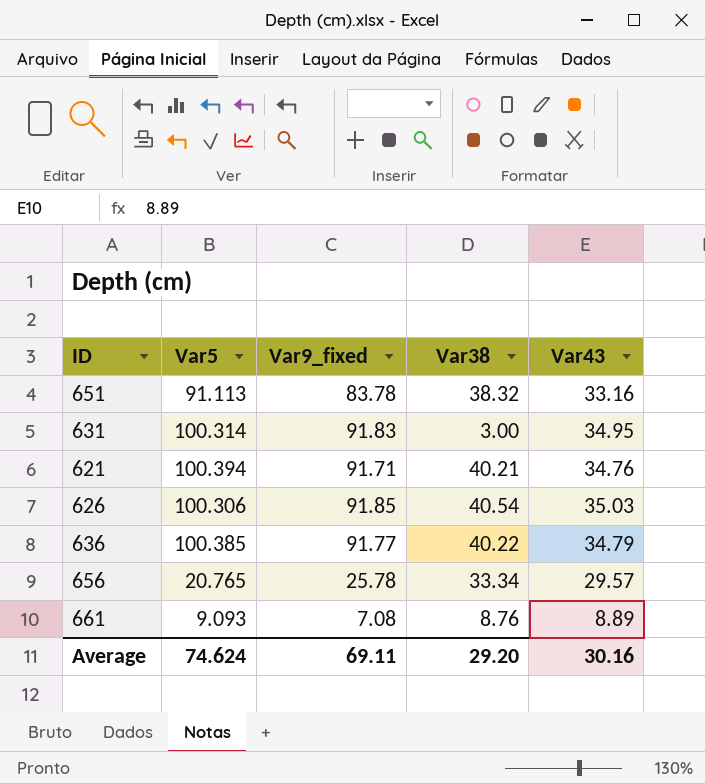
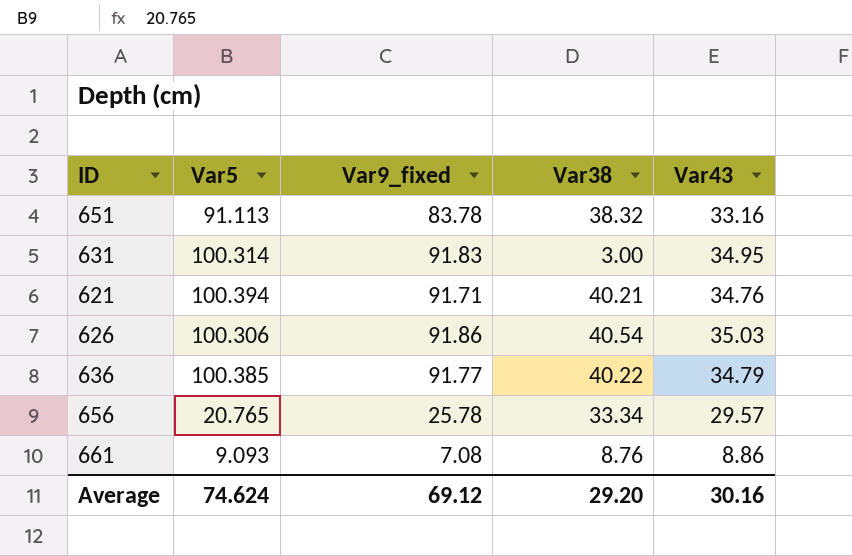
626 | Var9_fixed: 91.85 -> 91.86
661 | Var43: 8.89 -> 8.86
Average | Var9_fixed: 69.11 -> 69.12

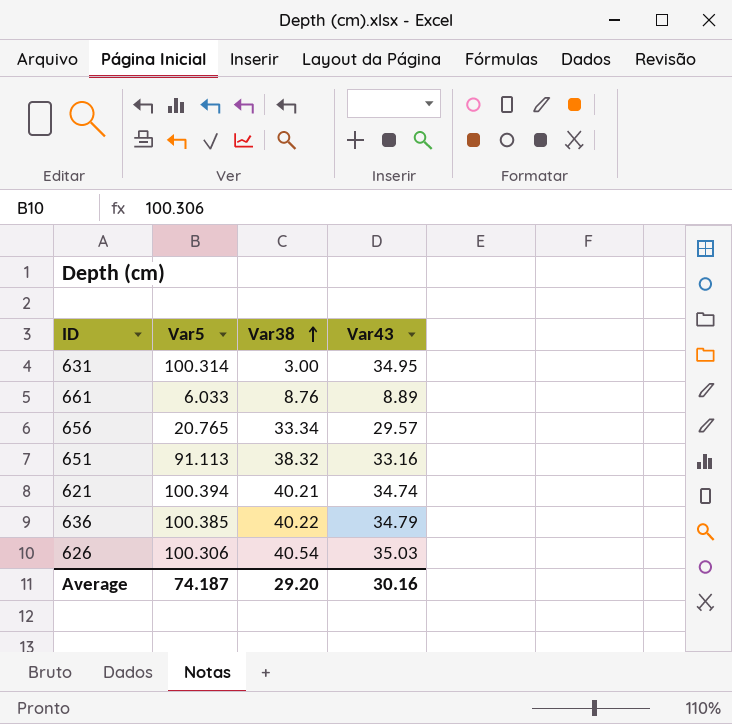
row order: none -> Var38 ascending
column Var9_fixed | position: 3 -> none
661 | Var5: 9.093 -> 6.033
661 | Var43: 8.86 -> 8.89
621 | Var43: 34.76 -> 34.74
Average | Var5: 74.624 -> 74.187

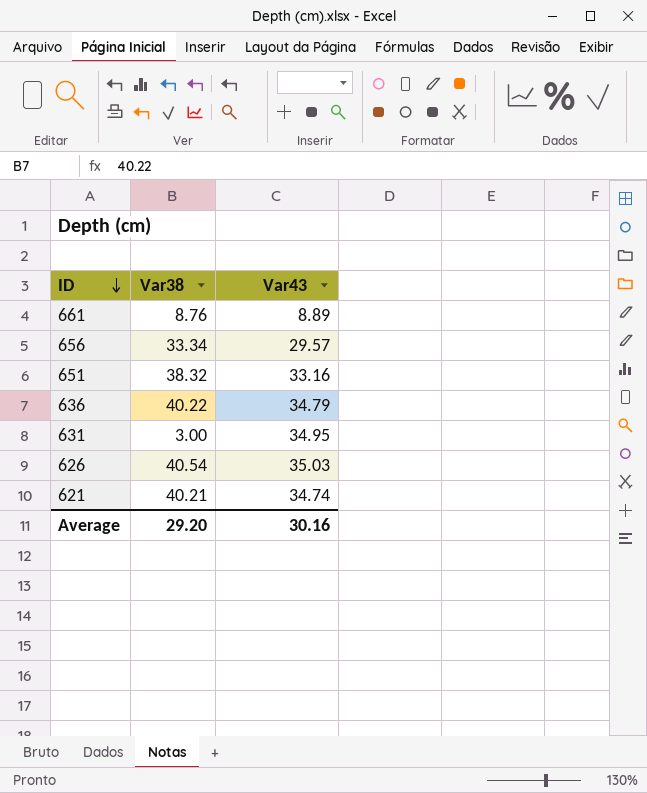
row order: Var38 ascending -> ID descending
column Var5 | position: 2 -> none

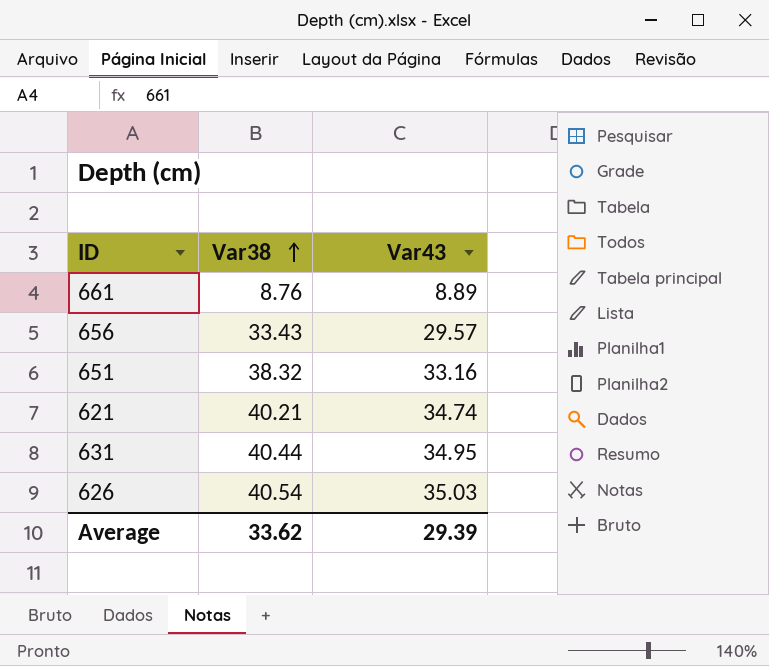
row order: ID descending -> Var38 ascending
row 636: 40.22 | 34.79 -> none
656 | Var38: 33.34 -> 33.43
631 | Var38: 3.00 -> 40.44
Average | Var38: 29.20 -> 33.62
Average | Var43: 30.16 -> 29.39

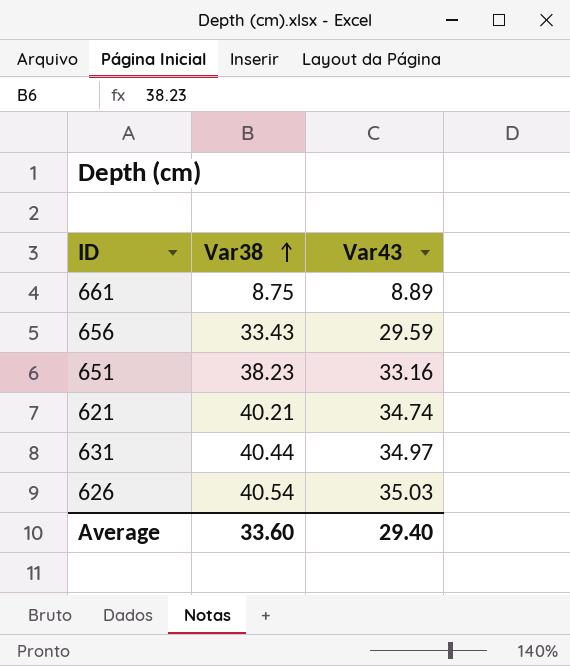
661 | Var38: 8.76 -> 8.75
656 | Var43: 29.57 -> 29.59
651 | Var38: 38.32 -> 38.23
631 | Var43: 34.95 -> 34.97
Average | Var38: 33.62 -> 33.60
Average | Var43: 29.39 -> 29.40

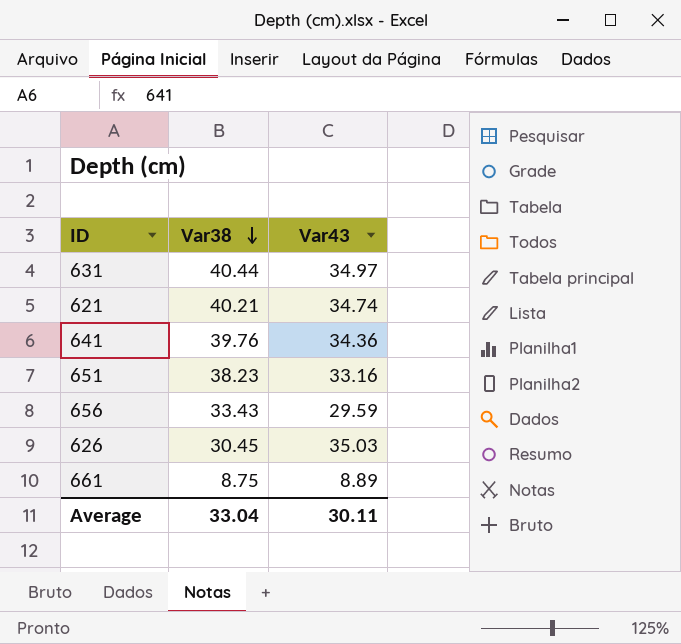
row order: Var38 ascending -> Var38 descending
row 641: none -> 39.76 | 34.36
626 | Var38: 40.54 -> 30.45
Average | Var38: 33.60 -> 33.04
Average | Var43: 29.40 -> 30.11

